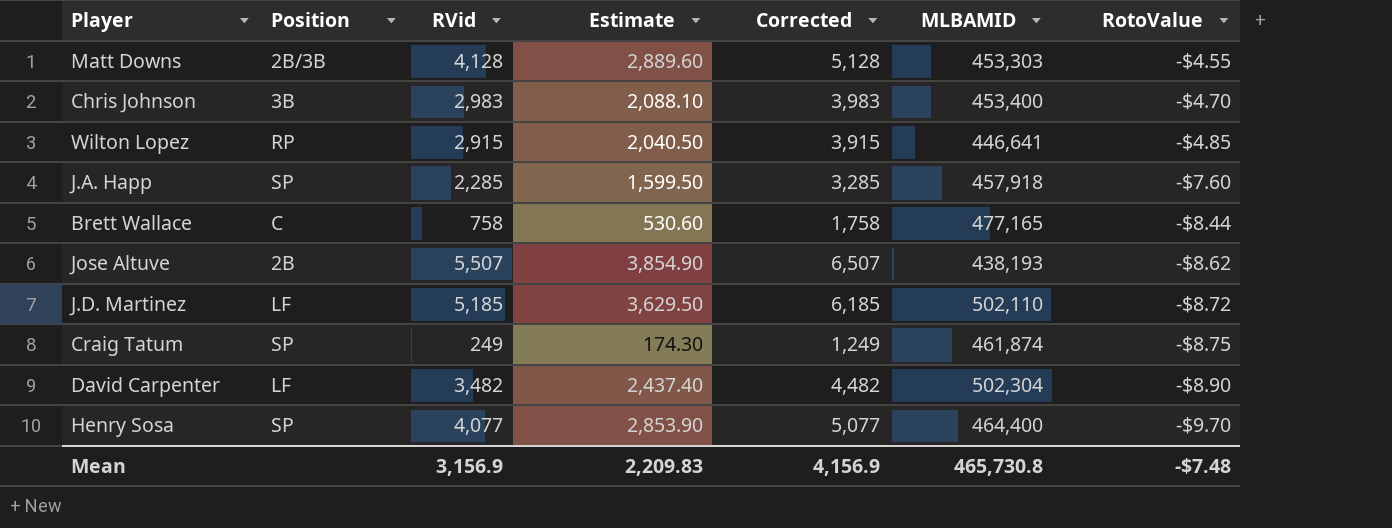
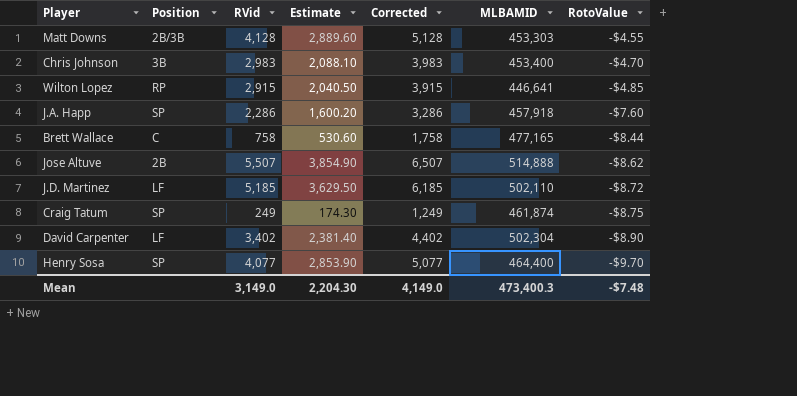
J.A. Happ | RVid: 2,285 -> 2,286
J.A. Happ | Estimate: 1,599.50 -> 1,600.20
J.A. Happ | Corrected: 3,285 -> 3,286
Jose Altuve | MLBAMID: 438,193 -> 514,888
David Carpenter | RVid: 3,482 -> 3,402
David Carpenter | Estimate: 2,437.40 -> 2,381.40
David Carpenter | Corrected: 4,482 -> 4,402
Mean | RVid: 3,156.9 -> 3,149.0
Mean | Estimate: 2,209.83 -> 2,204.30
Mean | Corrected: 4,156.9 -> 4,149.0
Mean | MLBAMID: 465,730.8 -> 473,400.3

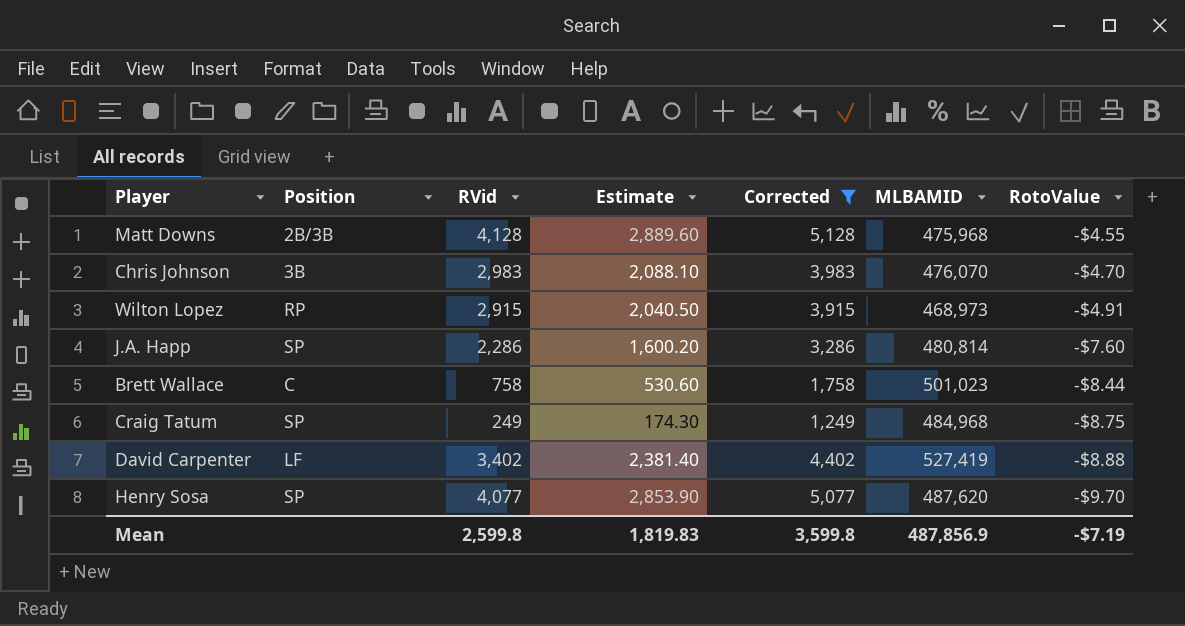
filter: none -> Corrected <= 5,128
Matt Downs | MLBAMID: 453,303 -> 475,968
Chris Johnson | MLBAMID: 453,400 -> 476,070
Wilton Lopez | MLBAMID: 446,641 -> 468,973
Wilton Lopez | RotoValue: -$4.85 -> -$4.91
J.A. Happ | MLBAMID: 457,918 -> 480,814
Brett Wallace | MLBAMID: 477,165 -> 501,023
Craig Tatum | MLBAMID: 461,874 -> 484,968
David Carpenter | MLBAMID: 502,304 -> 527,419
David Carpenter | RotoValue: -$8.90 -> -$8.88
Henry Sosa | MLBAMID: 464,400 -> 487,620
Mean | RVid: 3,149.0 -> 2,599.8
Mean | Estimate: 2,204.30 -> 1,819.83
Mean | Corrected: 4,149.0 -> 3,599.8
Mean | MLBAMID: 473,400.3 -> 487,856.9
Mean | RotoValue: -$7.48 -> -$7.19

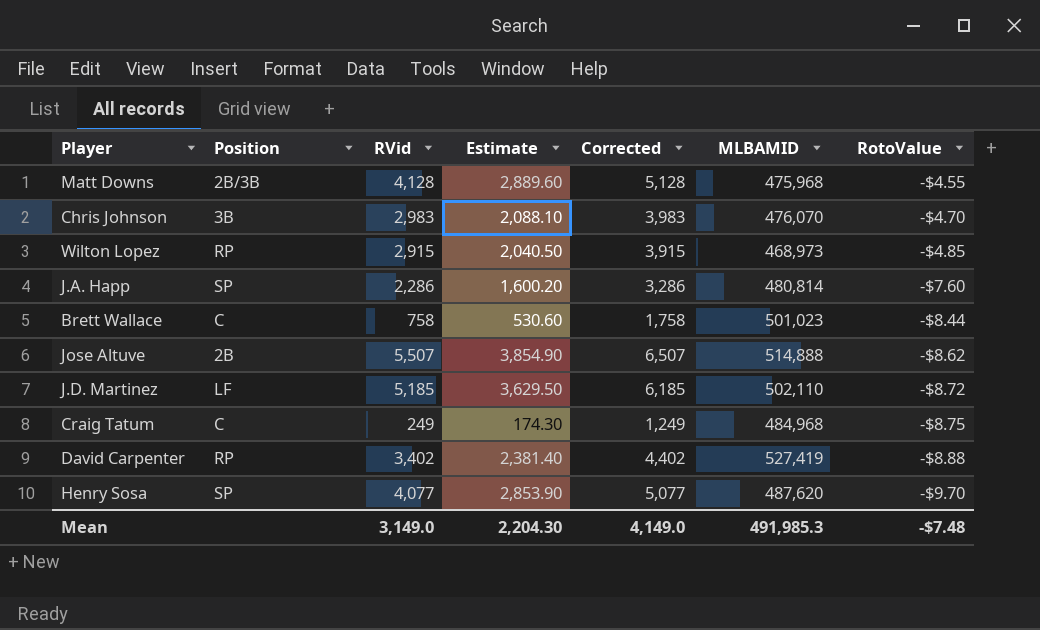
filter: Corrected <= 5,128 -> none
Wilton Lopez | RotoValue: -$4.91 -> -$4.85
Craig Tatum | Position: SP -> C
David Carpenter | Position: LF -> RP
Mean | RVid: 2,599.8 -> 3,149.0
Mean | Estimate: 1,819.83 -> 2,204.30
Mean | Corrected: 3,599.8 -> 4,149.0
Mean | MLBAMID: 487,856.9 -> 491,985.3
Mean | RotoValue: -$7.19 -> -$7.48

